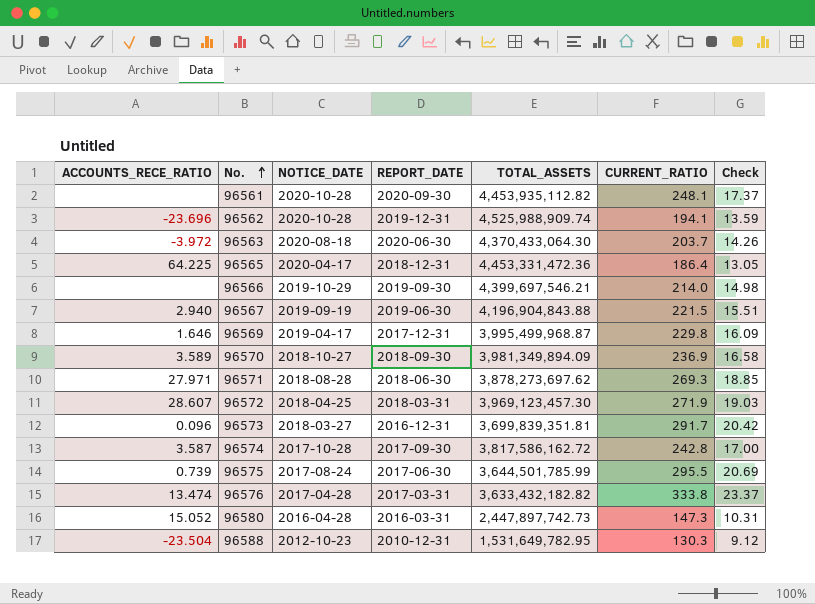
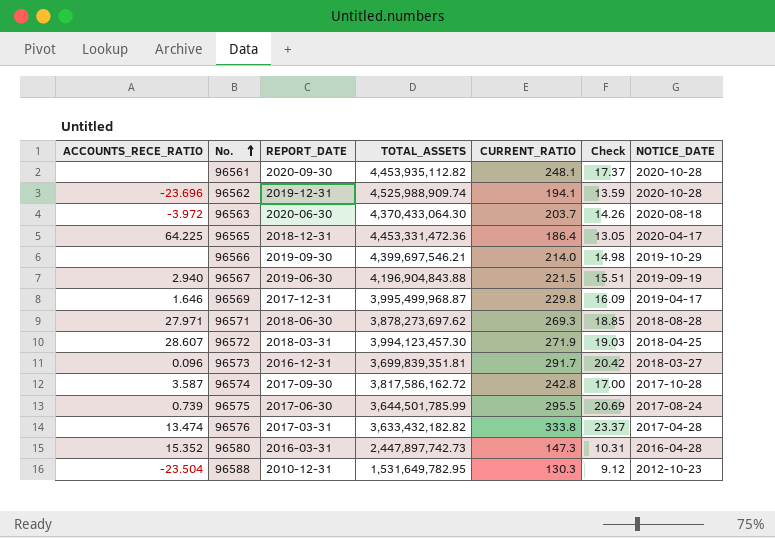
column NOTICE_DATE | position: 3 -> 7
row 96570: 3.589 | 2018-10-27 | 2018-09-30 | 3,981,349,894.09 | 236.9 | 16.58 -> none
96572 | TOTAL_ASSETS: 3,969,123,457.30 -> 3,994,123,457.30
96580 | ACCOUNTS_RECE_RATIO: 15.052 -> 15.352

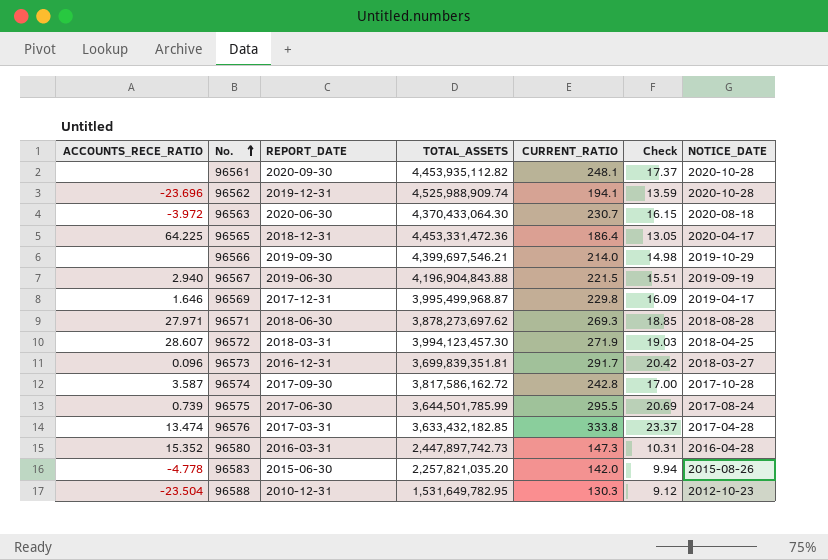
96563 | CURRENT_RATIO: 203.7 -> 230.7
96563 | Check: 14.26 -> 16.15
96576 | TOTAL_ASSETS: 3,633,432,182.82 -> 3,633,432,182.85
row 96583: none -> -4.778 | 2015-06-30 | 2,257,821,035.20 | 142.0 | 9.94 | 2015-08-26

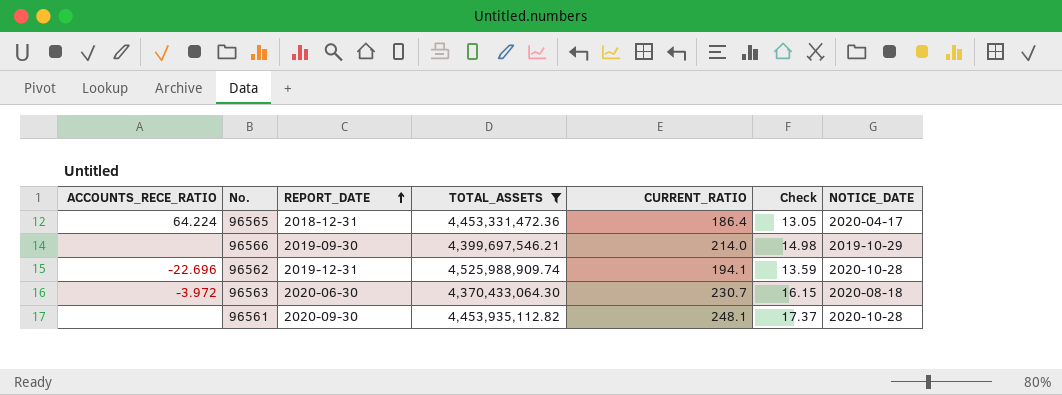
filter: none -> TOTAL_ASSETS >= 4,370,433,064.30
row order: No. ascending -> REPORT_DATE ascending
96565 | ACCOUNTS_RECE_RATIO: 64.225 -> 64.224
96562 | ACCOUNTS_RECE_RATIO: -23.696 -> -22.696

